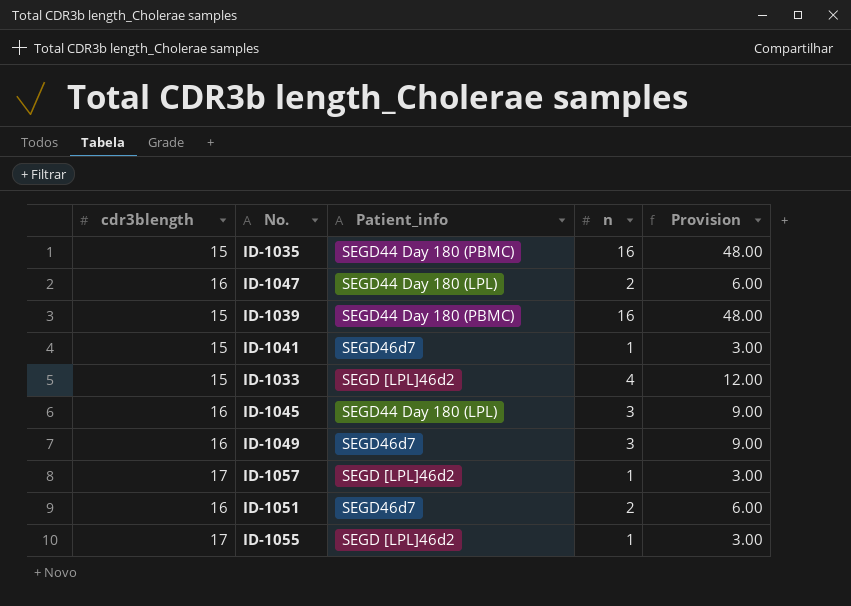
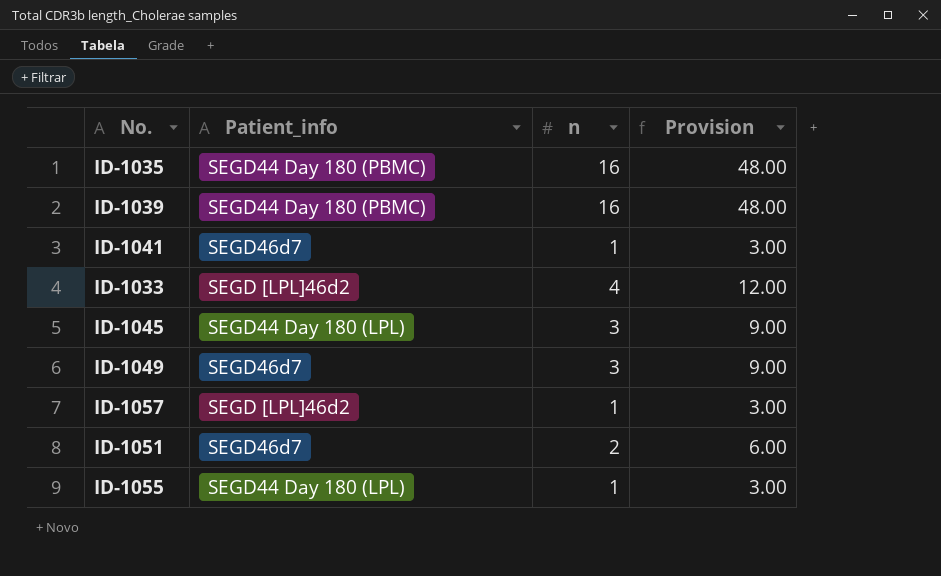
column cdr3blength | position: 1 -> none
row ID-1047: 16 | SEGD44 Day 180 (LPL) | 2 | 6.00 -> none
ID-1055 | Patient_info: SEGD [LPL]46d2 -> SEGD44 Day 180 (LPL)

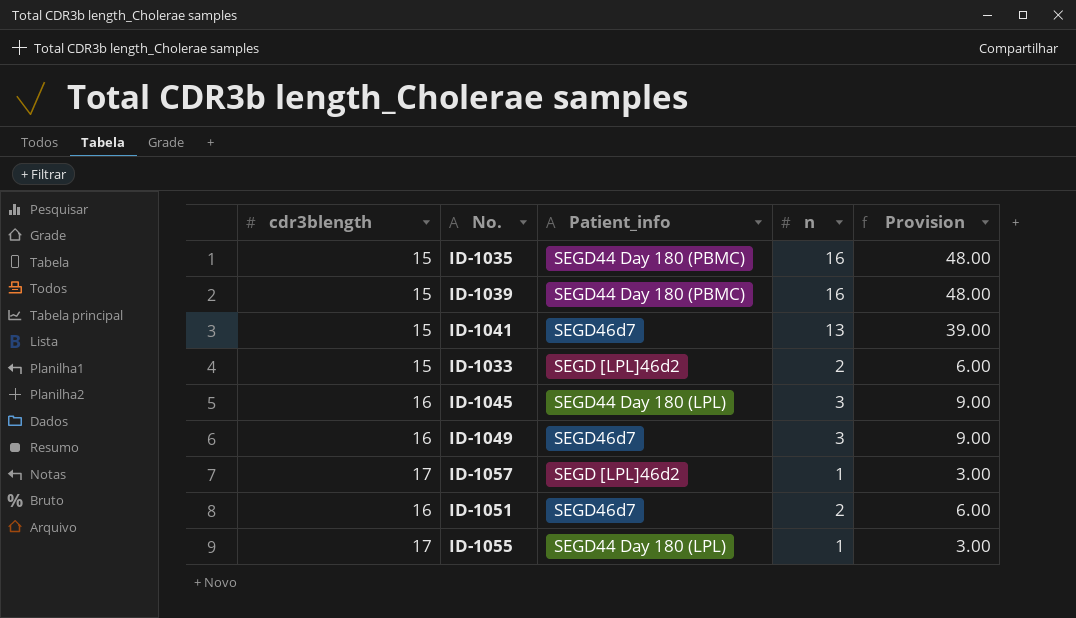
column cdr3blength | position: none -> 1
ID-1041 | n: 1 -> 13
ID-1041 | Provision: 3.00 -> 39.00
ID-1033 | n: 4 -> 2
ID-1033 | Provision: 12.00 -> 6.00

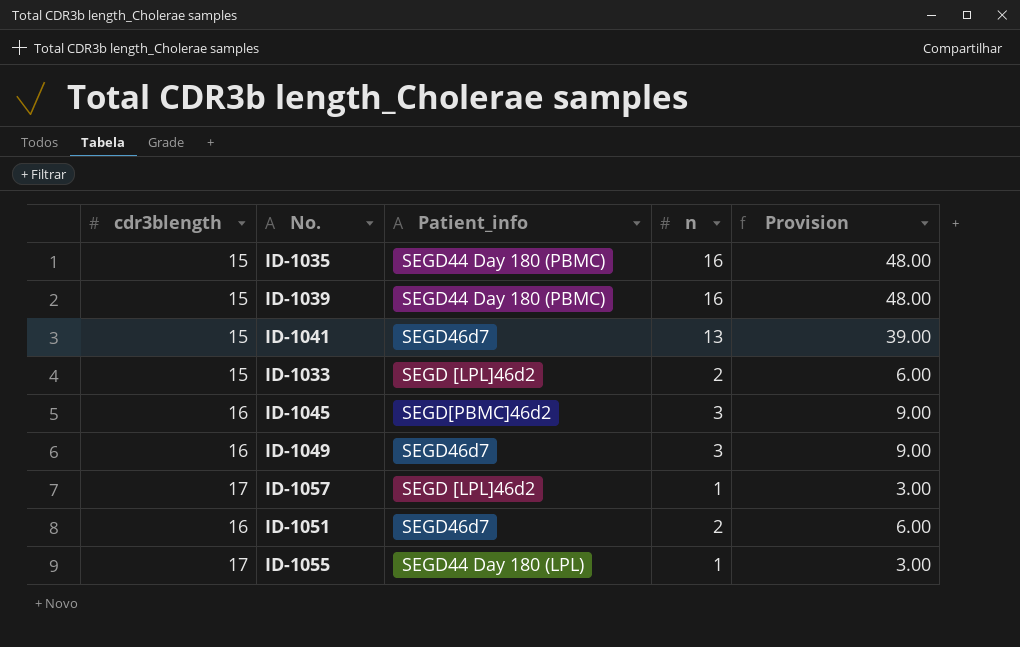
ID-1045 | Patient_info: SEGD44 Day 180 (LPL) -> SEGD[PBMC]46d2

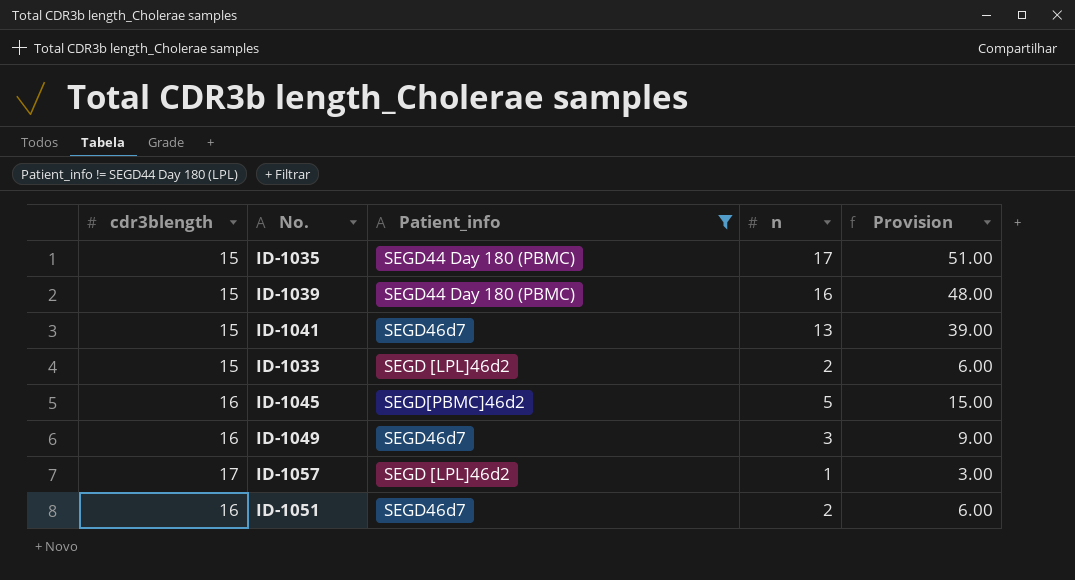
filter: none -> Patient_info != SEGD44 Day 180 (LPL)
ID-1035 | n: 16 -> 17
ID-1035 | Provision: 48.00 -> 51.00
ID-1045 | n: 3 -> 5
ID-1045 | Provision: 9.00 -> 15.00

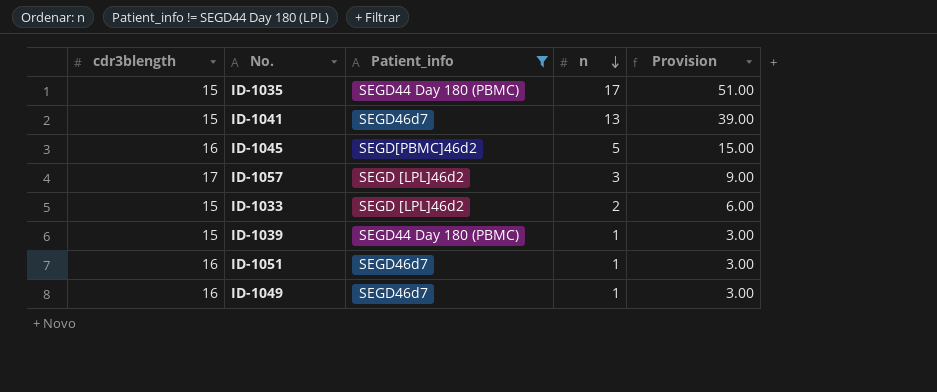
row order: none -> n descending
ID-1057 | n: 1 -> 3
ID-1057 | Provision: 3.00 -> 9.00
ID-1039 | n: 16 -> 1
ID-1039 | Provision: 48.00 -> 3.00
ID-1051 | n: 2 -> 1
ID-1051 | Provision: 6.00 -> 3.00
ID-1049 | n: 3 -> 1
ID-1049 | Provision: 9.00 -> 3.00

